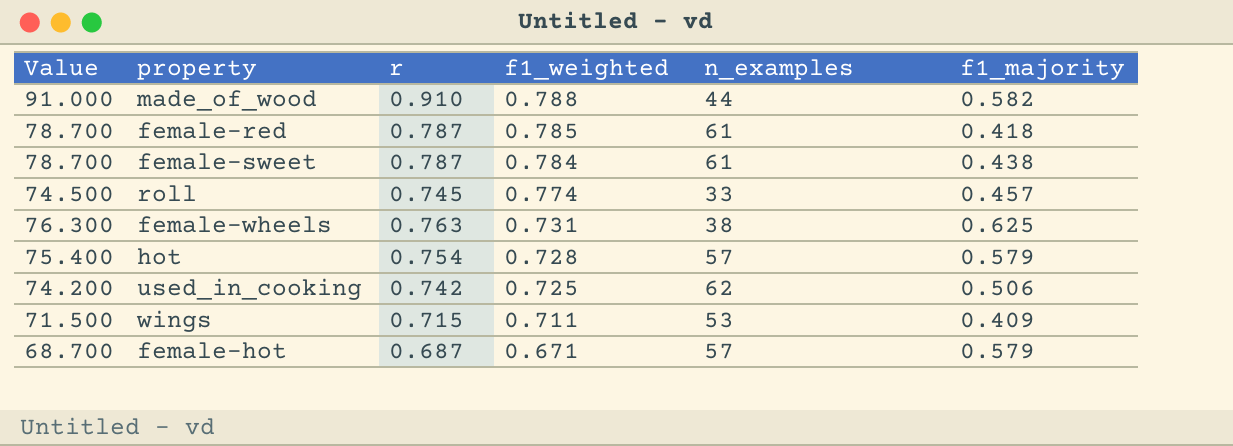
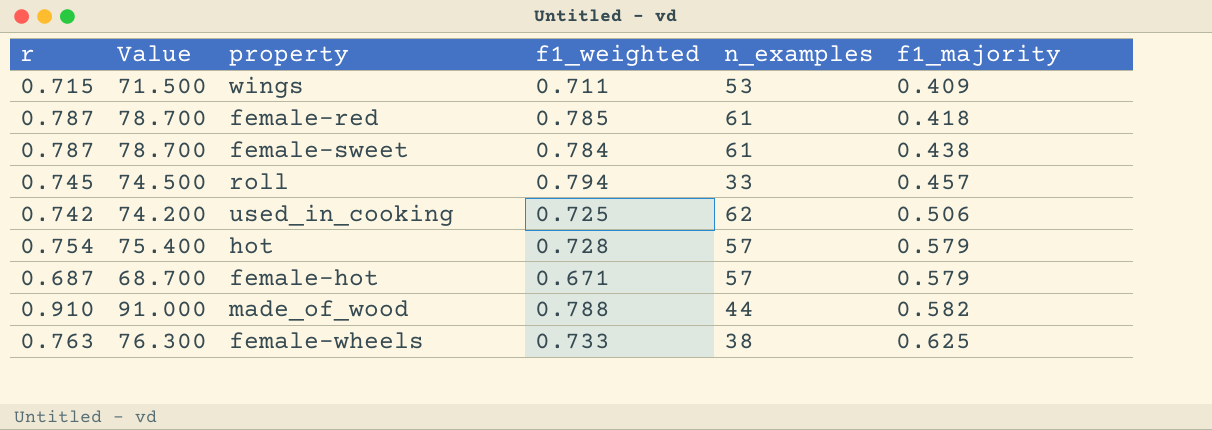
row order: f1_weighted descending -> f1_majority ascending
column r | position: 3 -> 1
roll | f1_weighted: 0.774 -> 0.794
female-wheels | f1_weighted: 0.731 -> 0.733

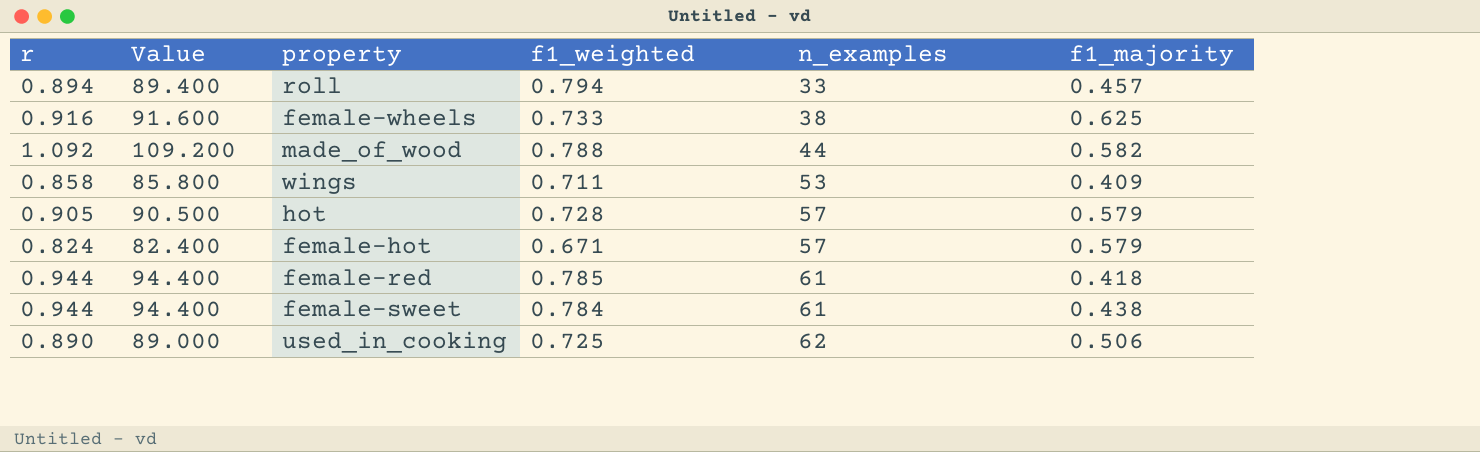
row order: f1_majority ascending -> n_examples ascending
roll | r: 0.745 -> 0.894
roll | Value: 74.500 -> 89.400
female-wheels | r: 0.763 -> 0.916
female-wheels | Value: 76.300 -> 91.600
made_of_wood | r: 0.910 -> 1.092
made_of_wood | Value: 91.000 -> 109.200
wings | r: 0.715 -> 0.858
wings | Value: 71.500 -> 85.800
hot | r: 0.754 -> 0.905
hot | Value: 75.400 -> 90.500
female-hot | r: 0.687 -> 0.824
female-hot | Value: 68.700 -> 82.400
female-red | r: 0.787 -> 0.944
female-red | Value: 78.700 -> 94.400
female-sweet | r: 0.787 -> 0.944
female-sweet | Value: 78.700 -> 94.400
used_in_cooking | r: 0.742 -> 0.890
used_in_cooking | Value: 74.200 -> 89.000

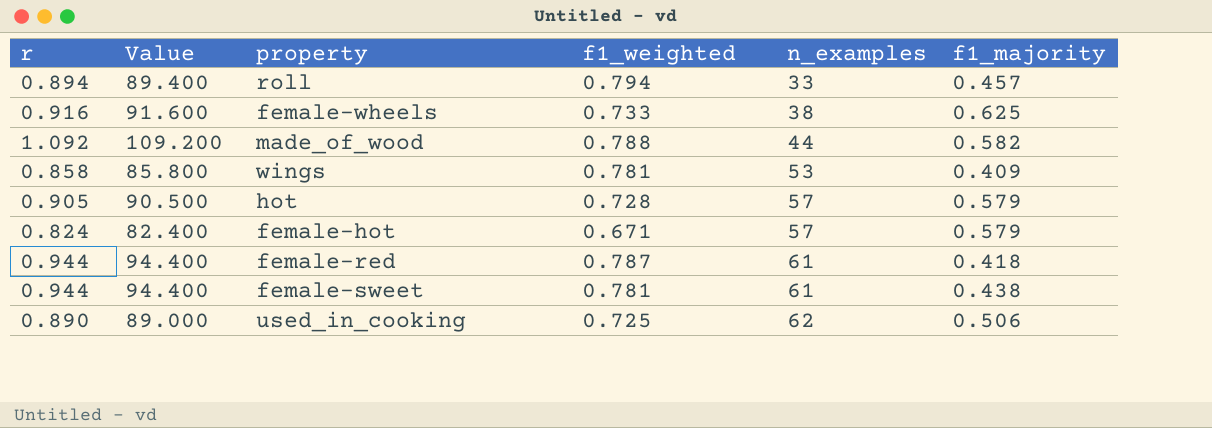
wings | f1_weighted: 0.711 -> 0.781
female-red | f1_weighted: 0.785 -> 0.787
female-sweet | f1_weighted: 0.784 -> 0.781

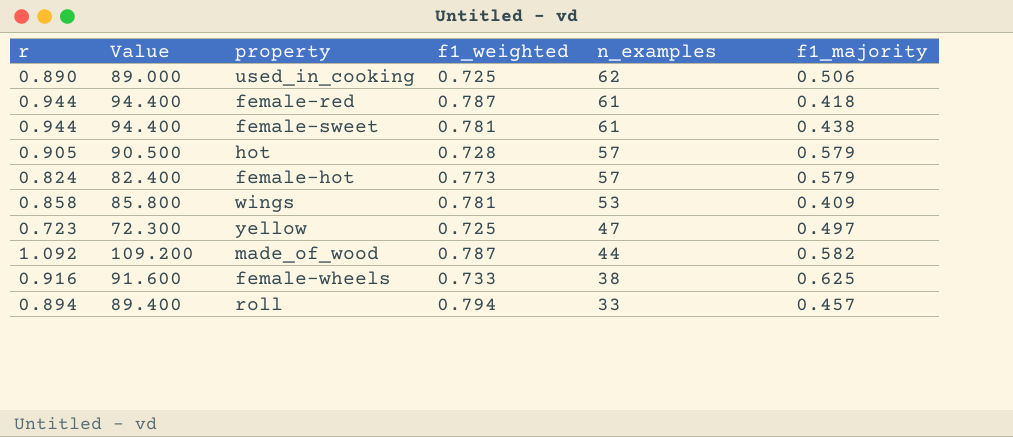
row order: n_examples ascending -> n_examples descending
female-hot | f1_weighted: 0.671 -> 0.773
row yellow: none -> 0.723 | 72.300 | 0.725 | 47 | 0.497
made_of_wood | f1_weighted: 0.788 -> 0.787

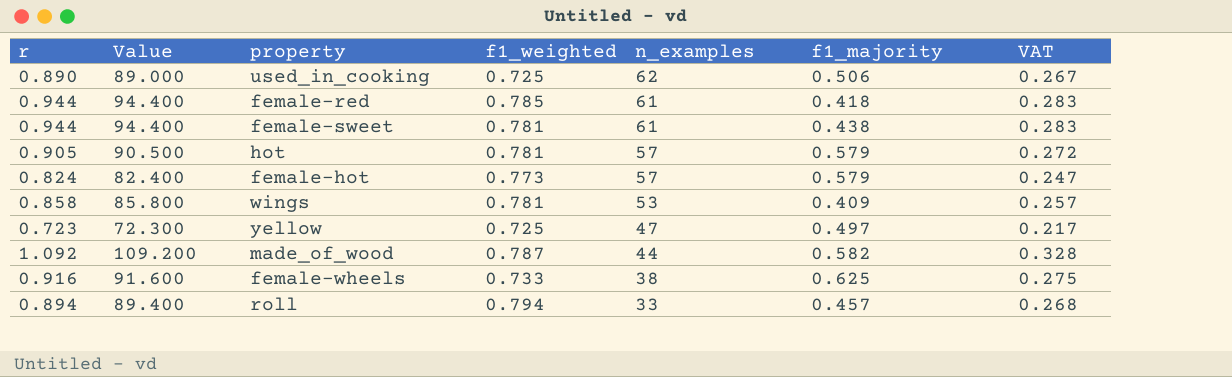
column VAT | formula: none -> [r] * 0.3
female-red | f1_weighted: 0.787 -> 0.785
hot | f1_weighted: 0.728 -> 0.781

